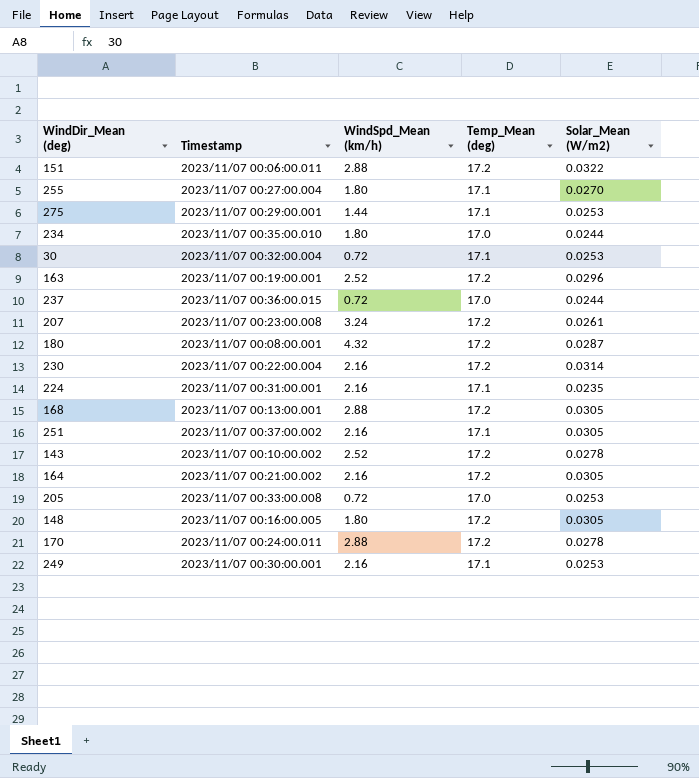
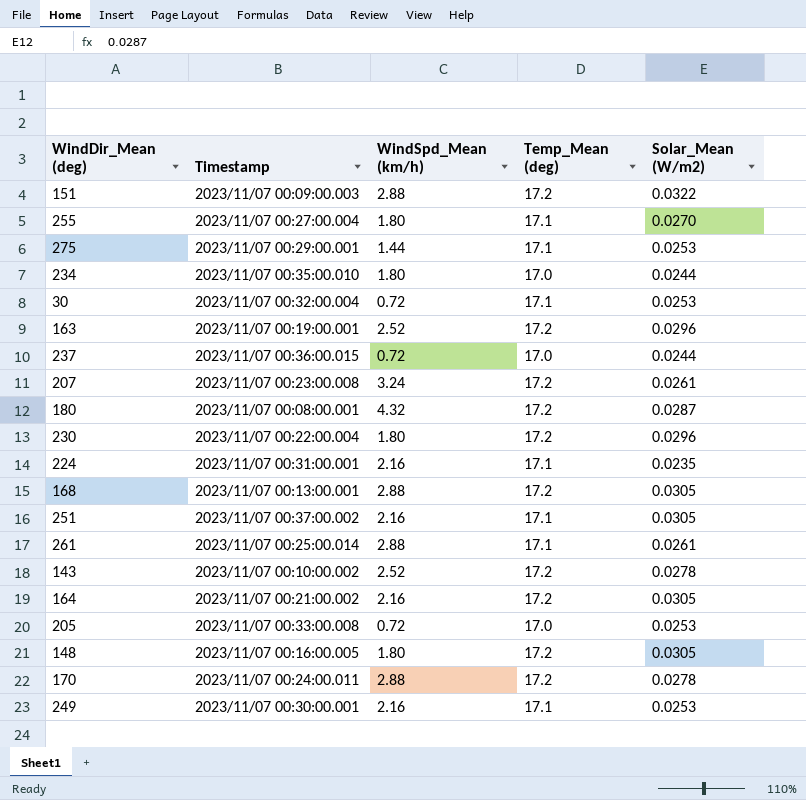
151 | Timestamp: 2023/11/07 00:06:00.011 -> 2023/11/07 00:09:00.003
230 | WindSpd_Mean (km/h): 2.16 -> 1.80
230 | Solar_Mean (W/m2): 0.0314 -> 0.0296
row 261: none -> 2023/11/07 00:25:00.014 | 2.88 | 17.1 | 0.0261

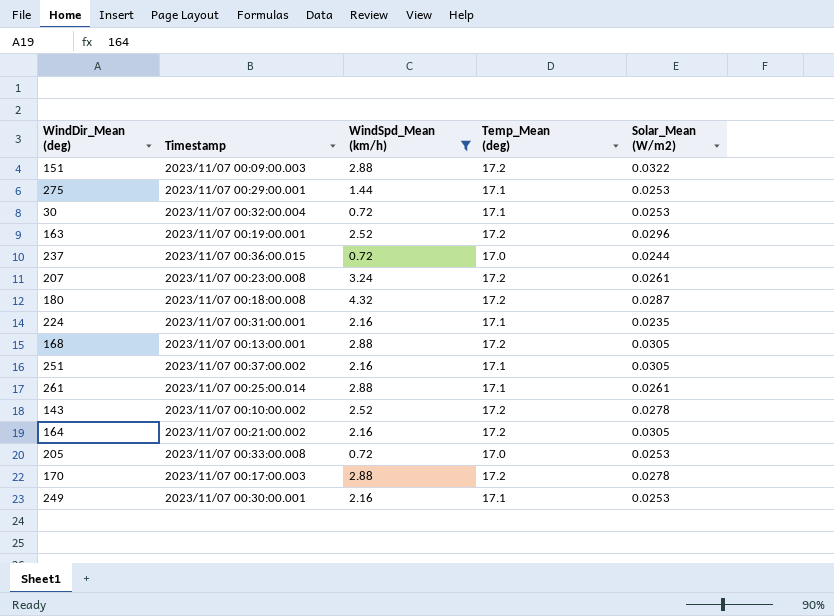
filter: none -> WindSpd_Mean (km/h) != 1.80
180 | Timestamp: 2023/11/07 00:08:00.001 -> 2023/11/07 00:18:00.008
170 | Timestamp: 2023/11/07 00:24:00.011 -> 2023/11/07 00:17:00.003

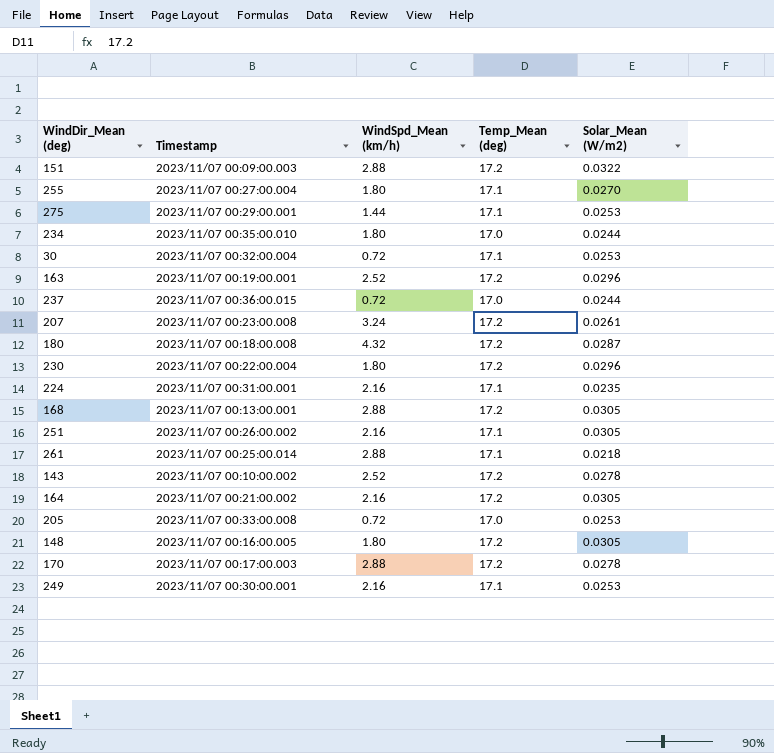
filter: WindSpd_Mean (km/h) != 1.80 -> none
251 | Timestamp: 2023/11/07 00:37:00.002 -> 2023/11/07 00:26:00.002
261 | Solar_Mean (W/m2): 0.0261 -> 0.0218

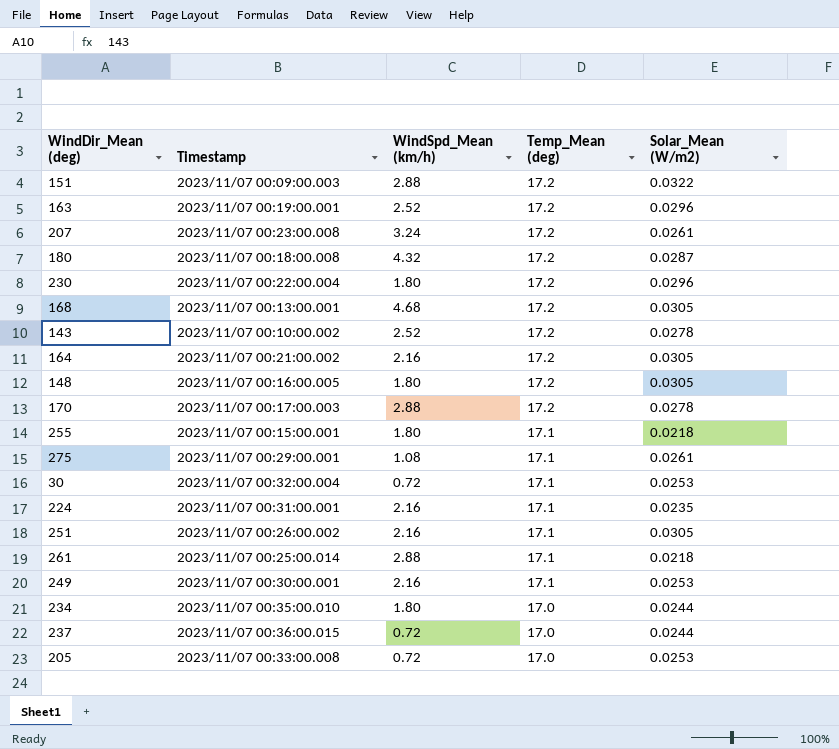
row order: none -> Temp_Mean (deg) descending
168 | WindSpd_Mean (km/h): 2.88 -> 4.68
255 | Timestamp: 2023/11/07 00:27:00.004 -> 2023/11/07 00:15:00.001
255 | Solar_Mean (W/m2): 0.0270 -> 0.0218
275 | WindSpd_Mean (km/h): 1.44 -> 1.08
275 | Solar_Mean (W/m2): 0.0253 -> 0.0261

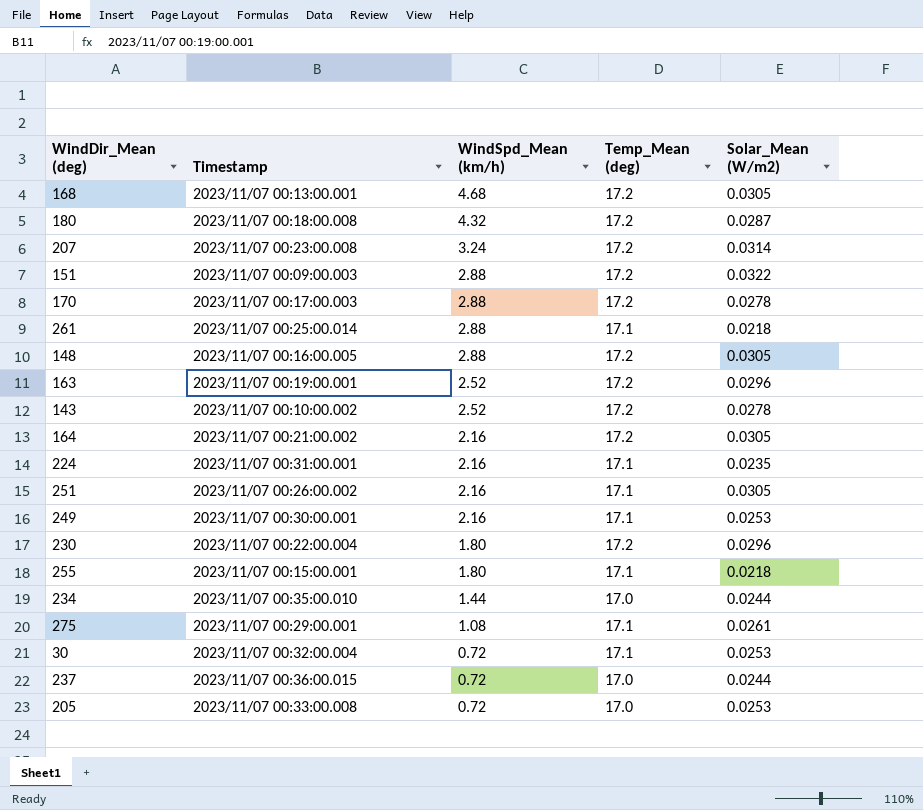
row order: Temp_Mean (deg) descending -> WindSpd_Mean (km/h) descending
207 | Solar_Mean (W/m2): 0.0261 -> 0.0314
148 | WindSpd_Mean (km/h): 1.80 -> 2.88
234 | WindSpd_Mean (km/h): 1.80 -> 1.44

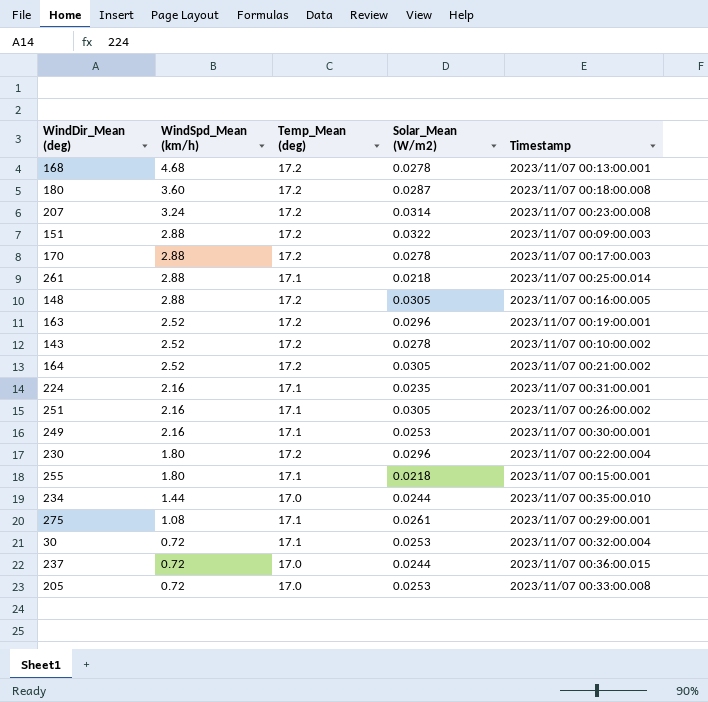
column Timestamp | position: 2 -> 5
168 | Solar_Mean (W/m2): 0.0305 -> 0.0278
180 | WindSpd_Mean (km/h): 4.32 -> 3.60
164 | WindSpd_Mean (km/h): 2.16 -> 2.52

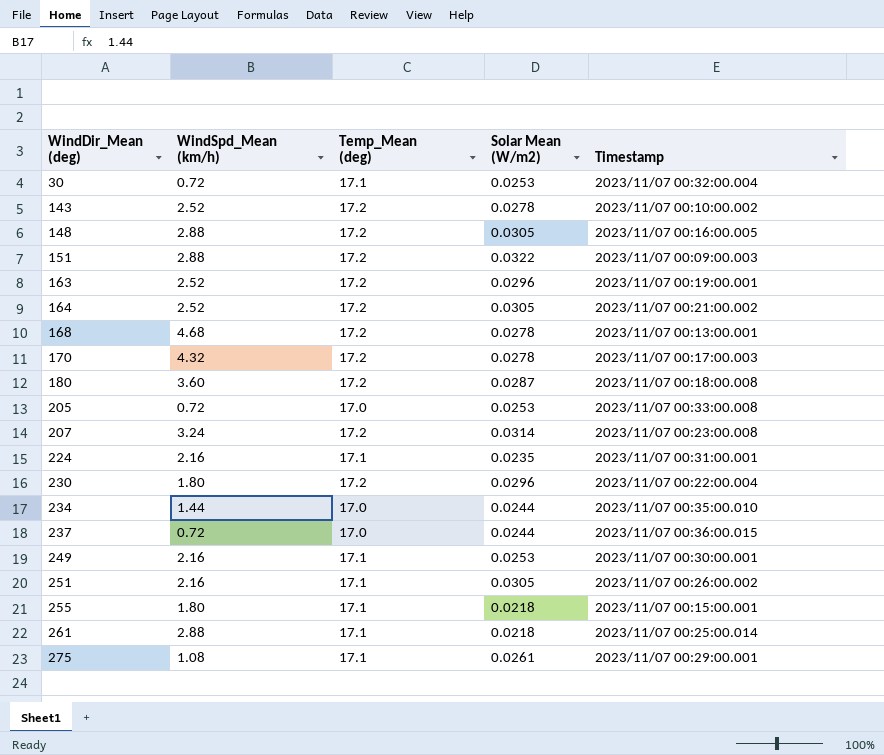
row order: WindSpd_Mean (km/h) descending -> WindDir_Mean (deg) ascending
column name: Solar_Mean (W/m2) -> Solar Mean (W/m2)
170 | WindSpd_Mean (km/h): 2.88 -> 4.32

